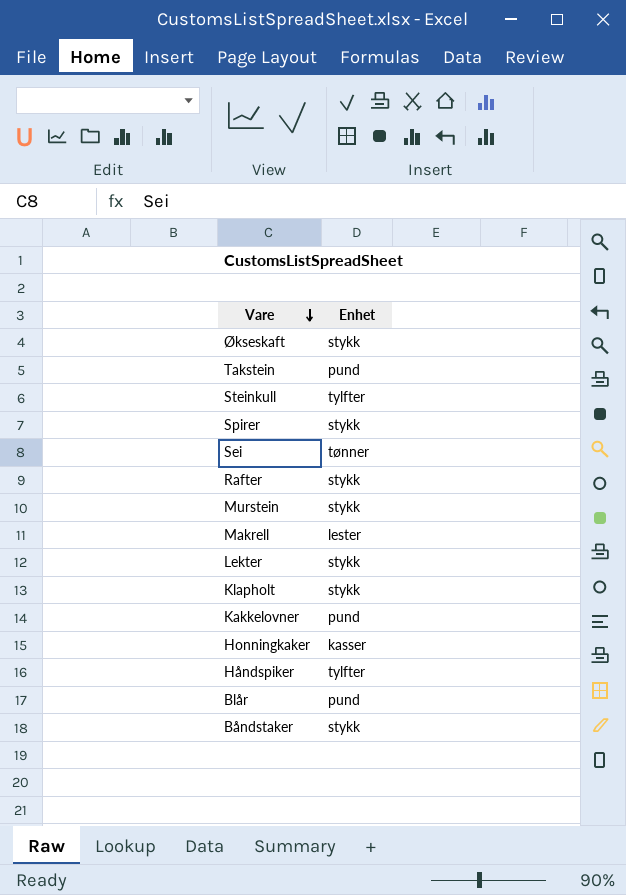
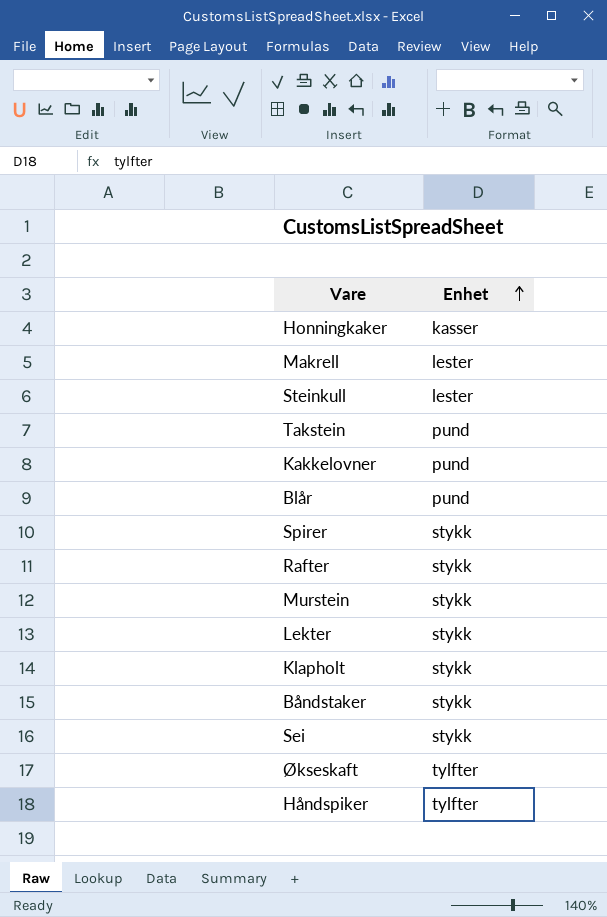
row order: Vare descending -> Enhet ascending
Steinkull | Enhet: tylfter -> lester
Sei | Enhet: tønner -> stykk
Økseskaft | Enhet: stykk -> tylfter

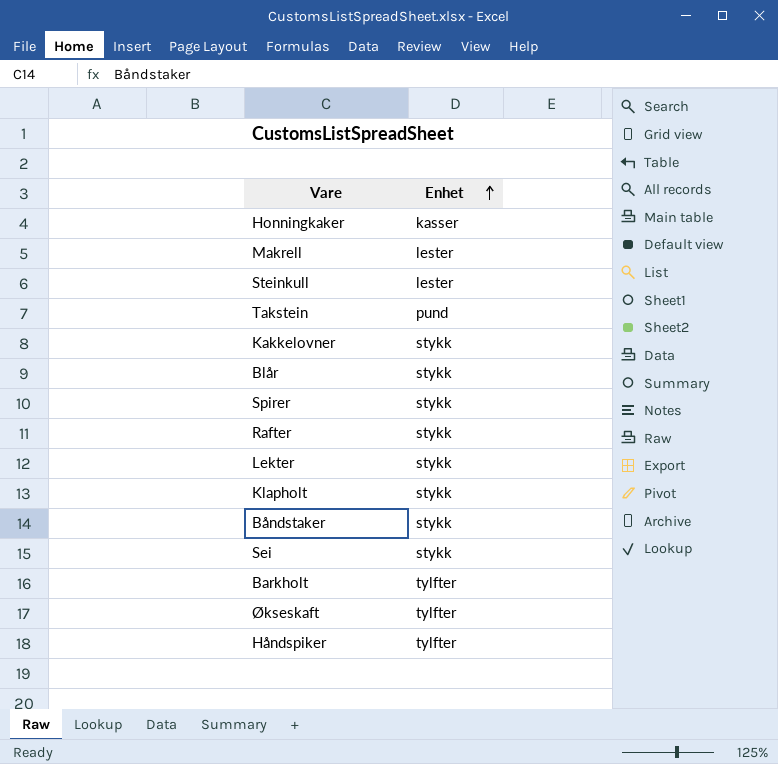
row Murstein: stykk -> none
Kakkelovner | Enhet: pund -> stykk
Blår | Enhet: pund -> stykk
row Barkholt: none -> tylfter

